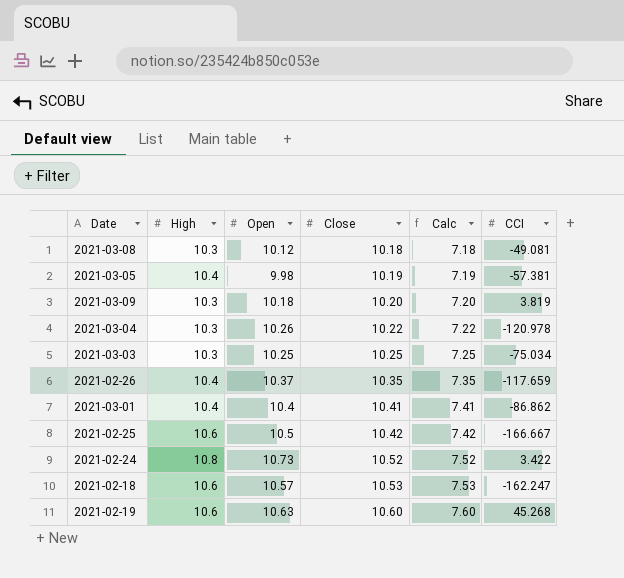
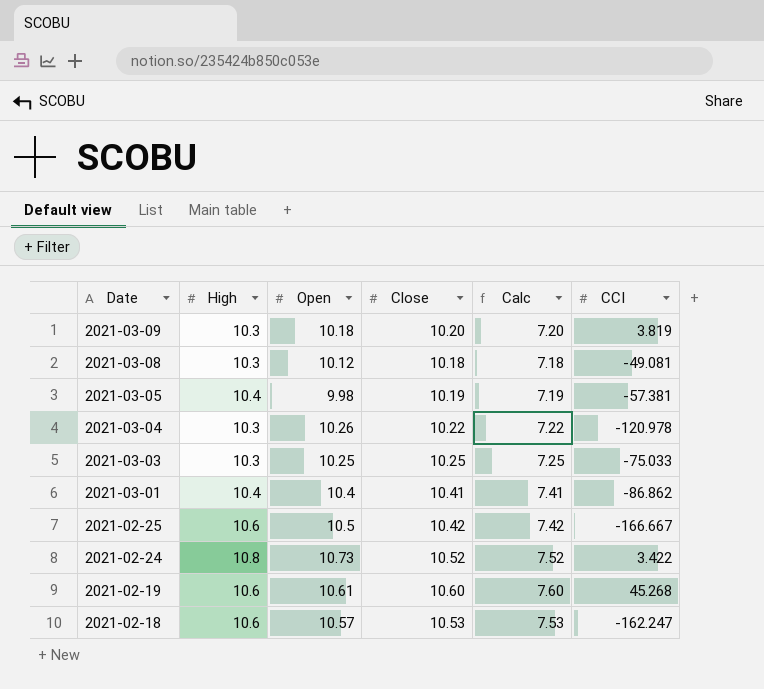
row order: Close ascending -> Date descending
row 2021-02-26: 10.4 | 10.37 | 10.35 | 7.35 | -117.659 -> none
2021-03-03 | CCI: -75.034 -> -75.033
2021-02-19 | Open: 10.63 -> 10.61

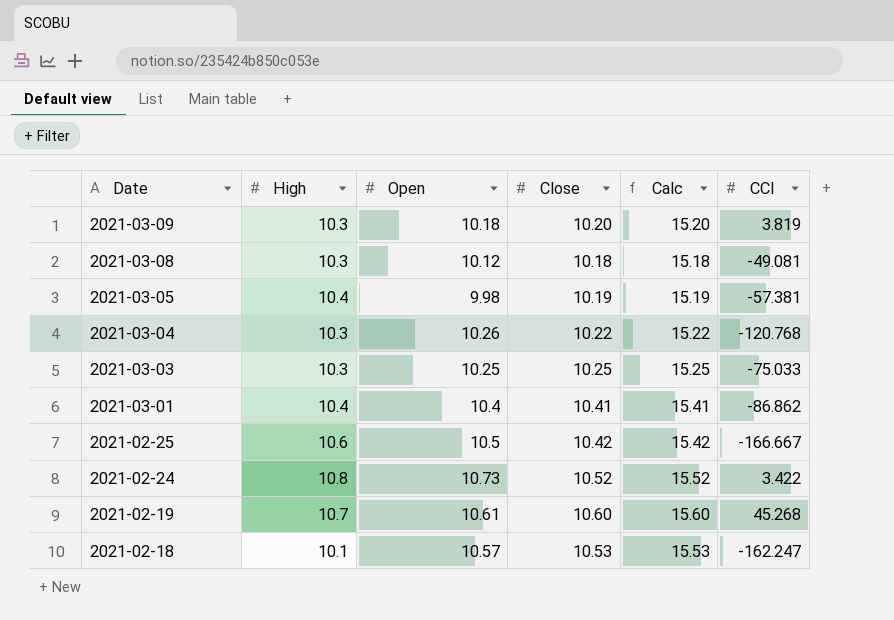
column Calc | formula: [Close] - 3 -> [Close] + 5
2021-03-04 | CCI: -120.978 -> -120.768
2021-02-19 | High: 10.6 -> 10.7
2021-02-18 | High: 10.6 -> 10.1

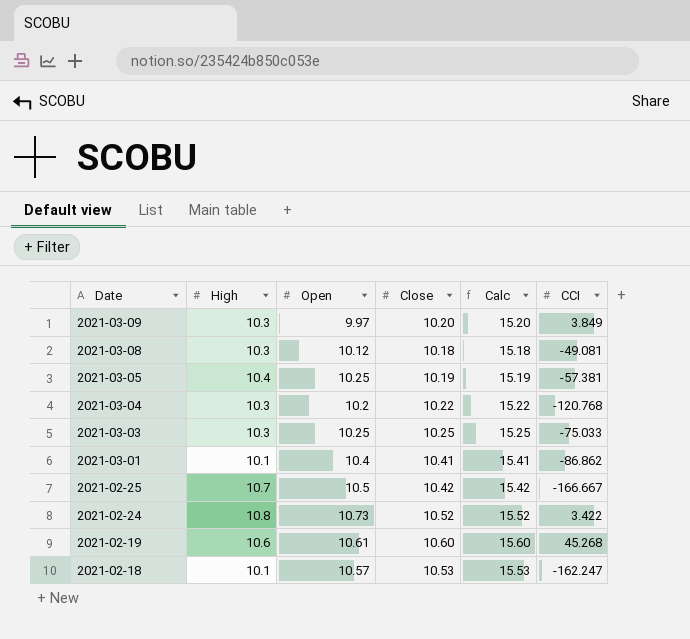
2021-03-09 | Open: 10.18 -> 9.97
2021-03-09 | CCI: 3.819 -> 3.849
2021-03-05 | Open: 9.98 -> 10.25
2021-03-04 | Open: 10.26 -> 10.2
2021-03-01 | High: 10.4 -> 10.1
2021-02-25 | High: 10.6 -> 10.7
2021-02-19 | High: 10.7 -> 10.6

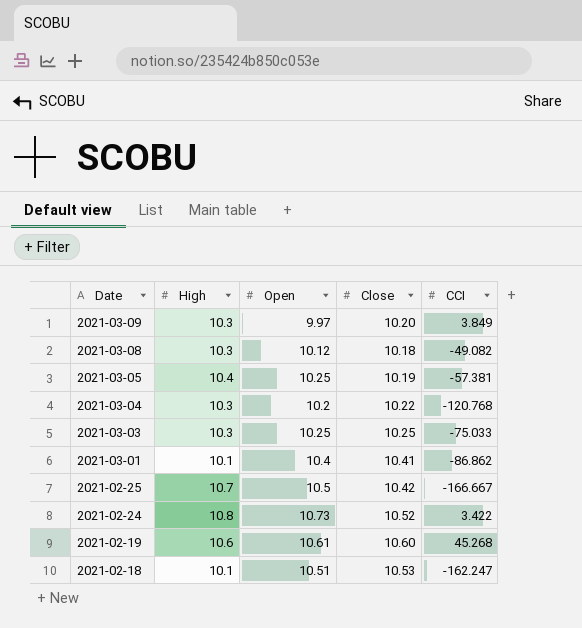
column Calc | formula: [Close] + 5 -> none
2021-03-08 | CCI: -49.081 -> -49.082
2021-02-18 | Open: 10.57 -> 10.51

